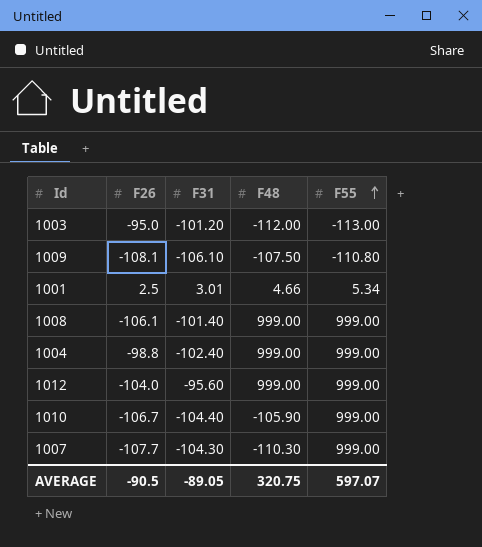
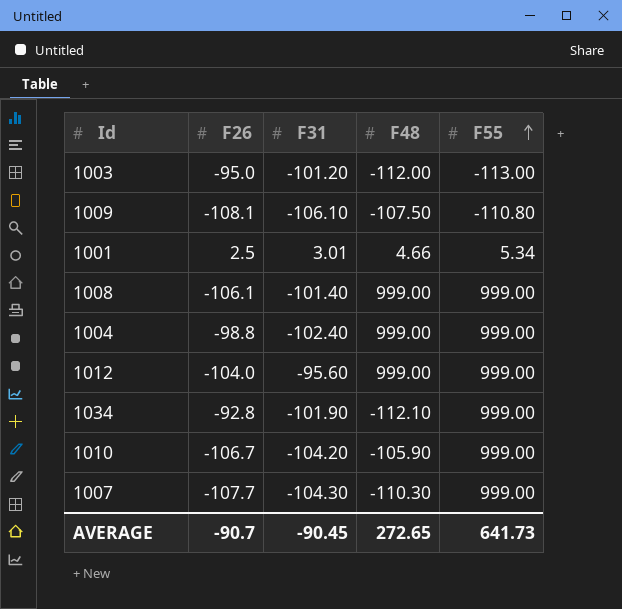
row 1034: none -> -92.8 | -101.90 | -112.10 | 999.00
1010 | F31: -104.40 -> -104.20
AVERAGE | F26: -90.5 -> -90.7
AVERAGE | F31: -89.05 -> -90.45
AVERAGE | F48: 320.75 -> 272.65
AVERAGE | F55: 597.07 -> 641.73

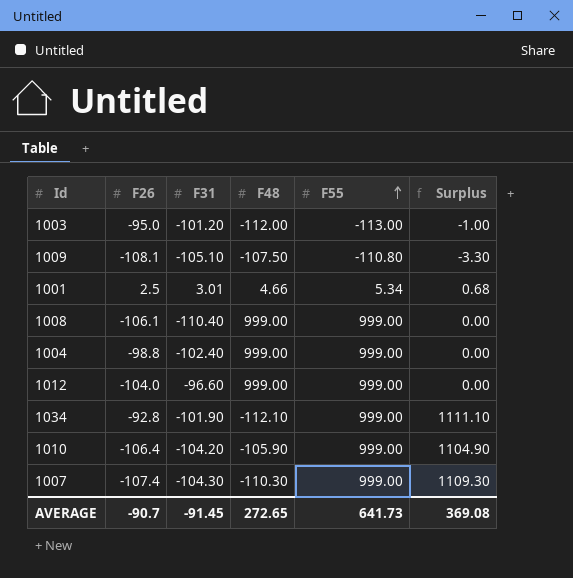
column Surplus | formula: none -> [F55] - [F48]
1009 | F31: -106.10 -> -105.10
1008 | F31: -101.40 -> -110.40
1012 | F31: -95.60 -> -96.60
1010 | F26: -106.7 -> -106.4
1007 | F26: -107.7 -> -107.4
AVERAGE | F31: -90.45 -> -91.45

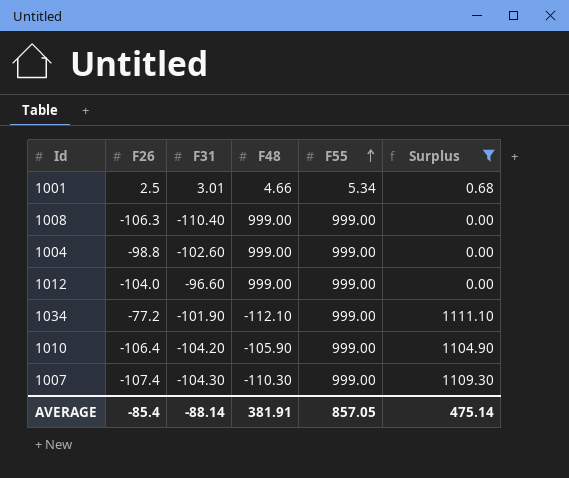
filter: none -> Surplus >= 0.00
1008 | F26: -106.1 -> -106.3
1004 | F31: -102.40 -> -102.60
1034 | F26: -92.8 -> -77.2
AVERAGE | F26: -90.7 -> -85.4
AVERAGE | F31: -91.45 -> -88.14
AVERAGE | F48: 272.65 -> 381.91
AVERAGE | F55: 641.73 -> 857.05
AVERAGE | Surplus: 369.08 -> 475.14

